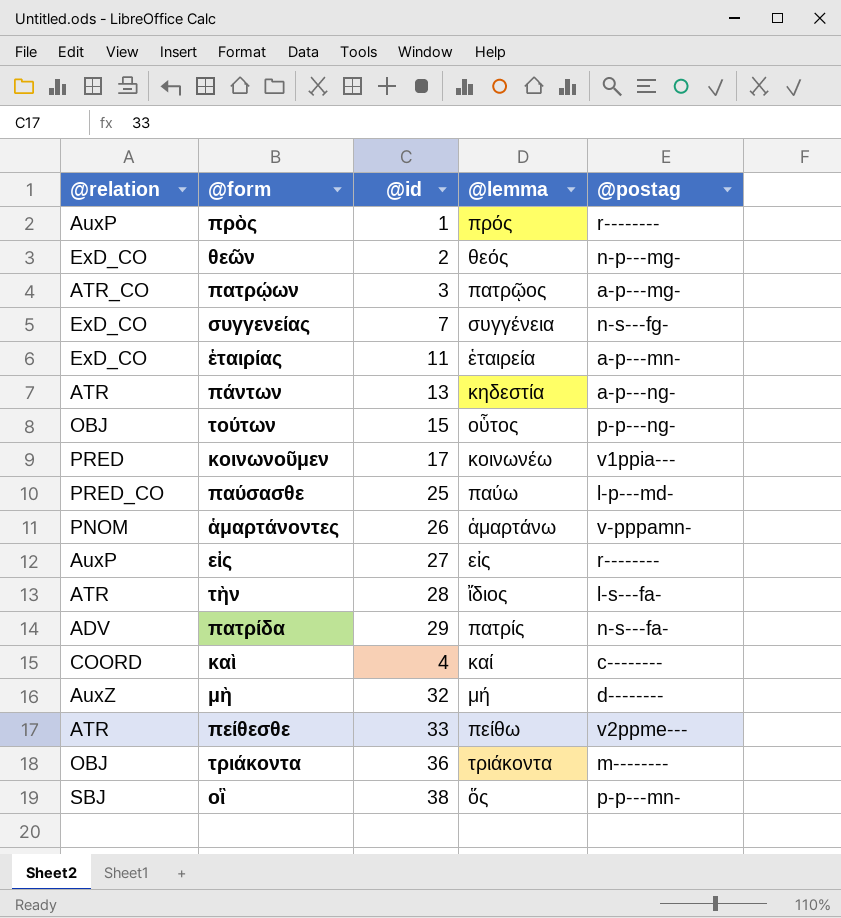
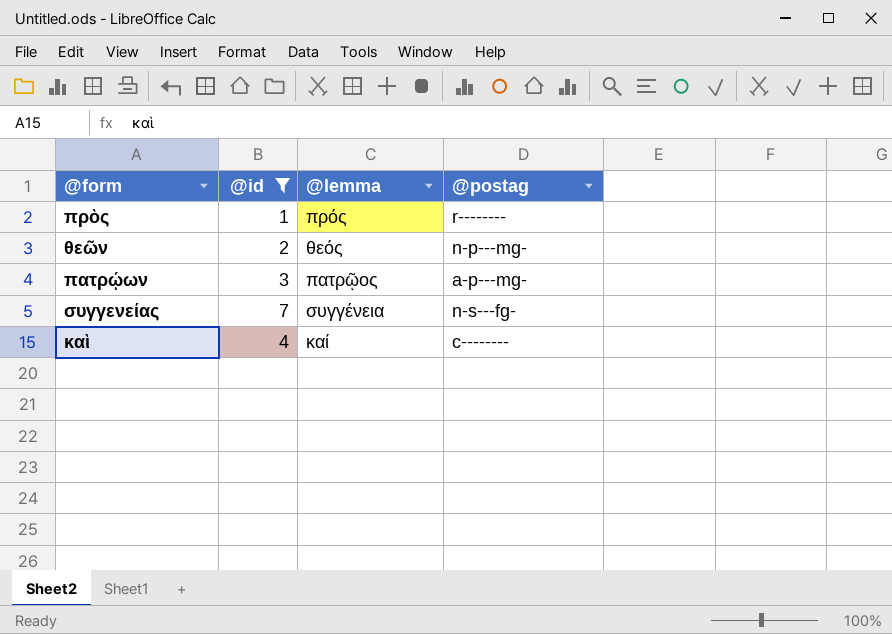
filter: none -> @id <= 7
column @relation | position: 1 -> none

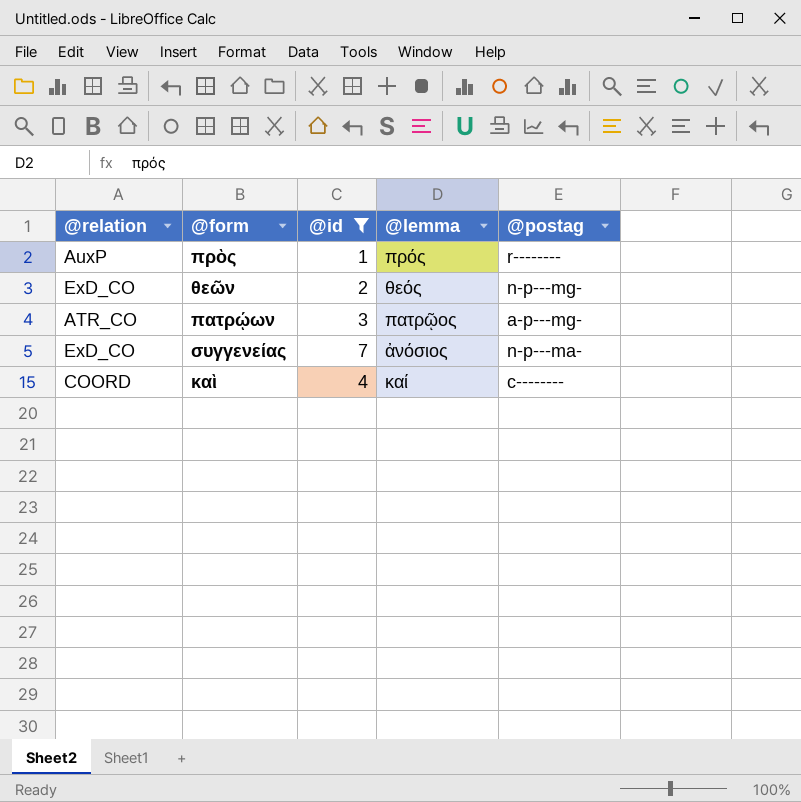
column @relation | position: none -> 1
συγγενείας | @lemma: συγγένεια -> ἀνόσιος
συγγενείας | @postag: n-s---fg- -> n-p---ma-

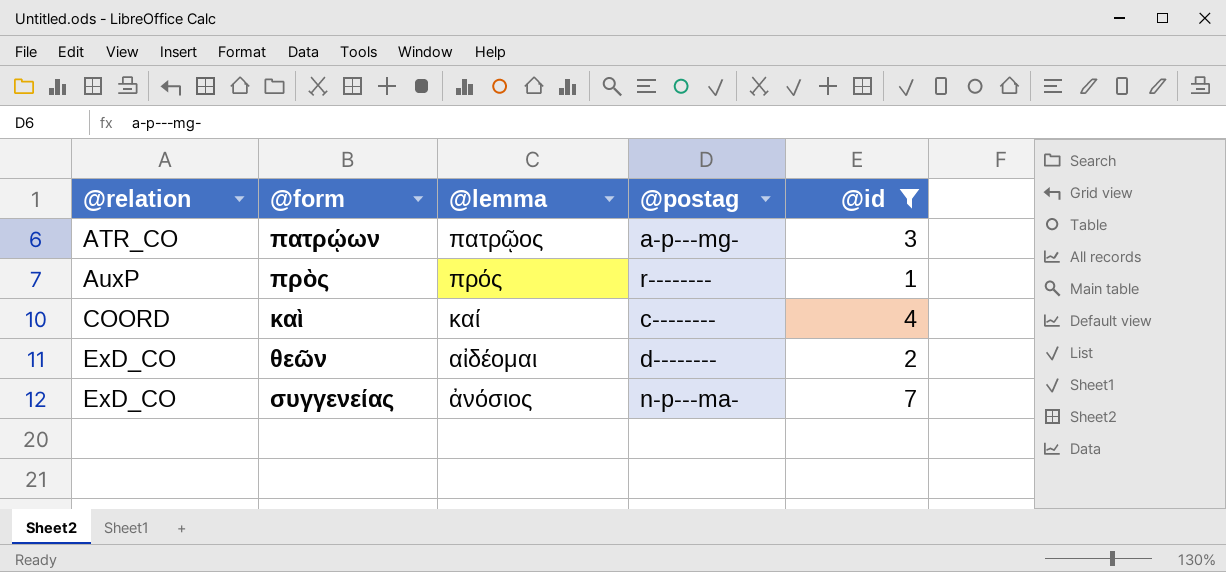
row order: none -> @relation ascending
column @id | position: 3 -> 5
θεῶν | @lemma: θεός -> αἰδέομαι
θεῶν | @postag: n-p---mg- -> d--------

